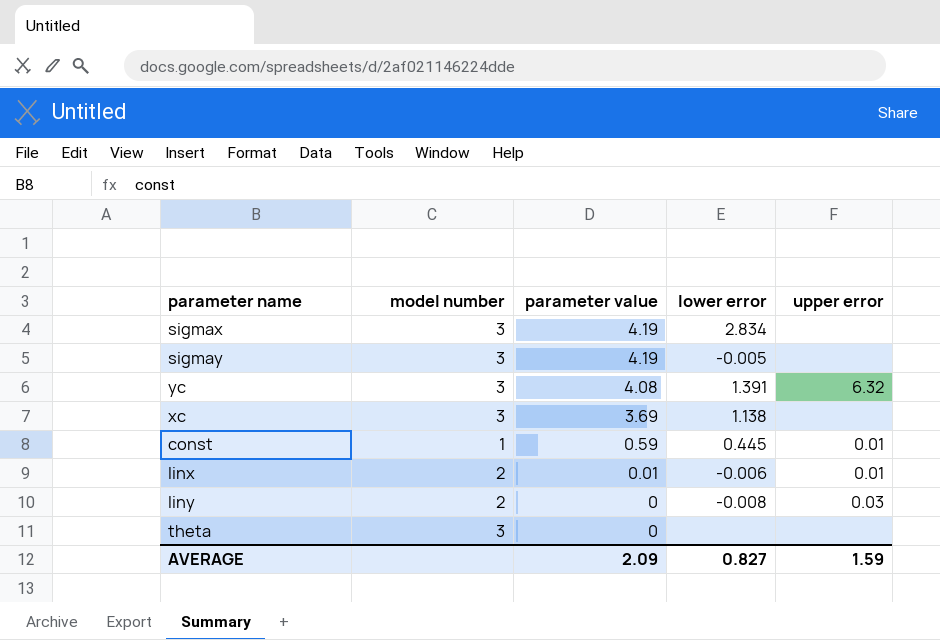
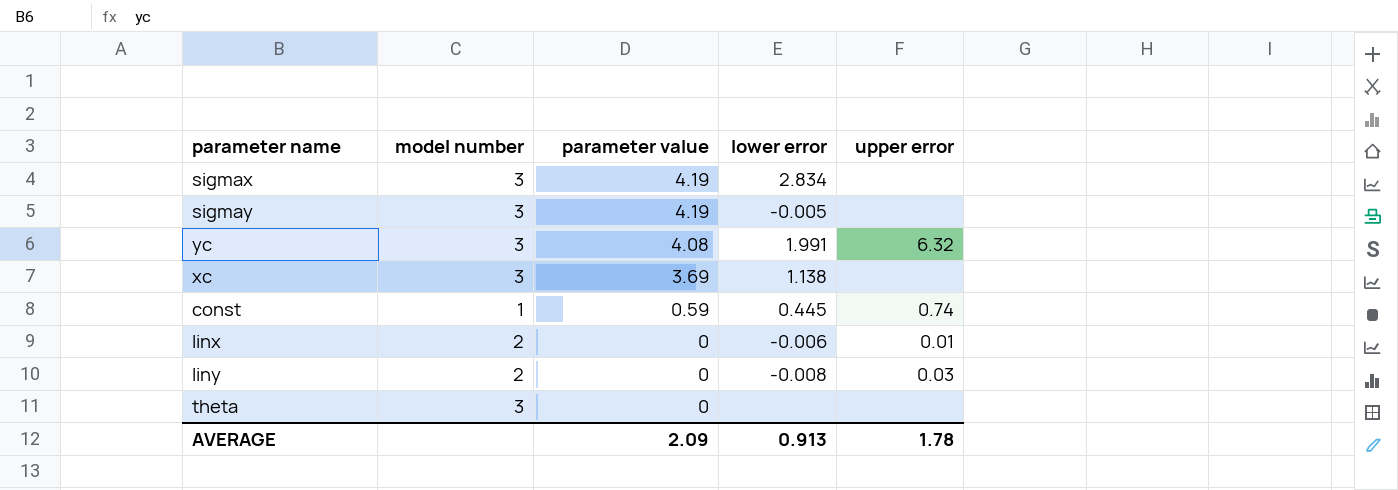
yc | lower error: 1.391 -> 1.991
const | upper error: 0.01 -> 0.74
linx | parameter value: 0.01 -> 0
AVERAGE | lower error: 0.827 -> 0.913
AVERAGE | upper error: 1.59 -> 1.78

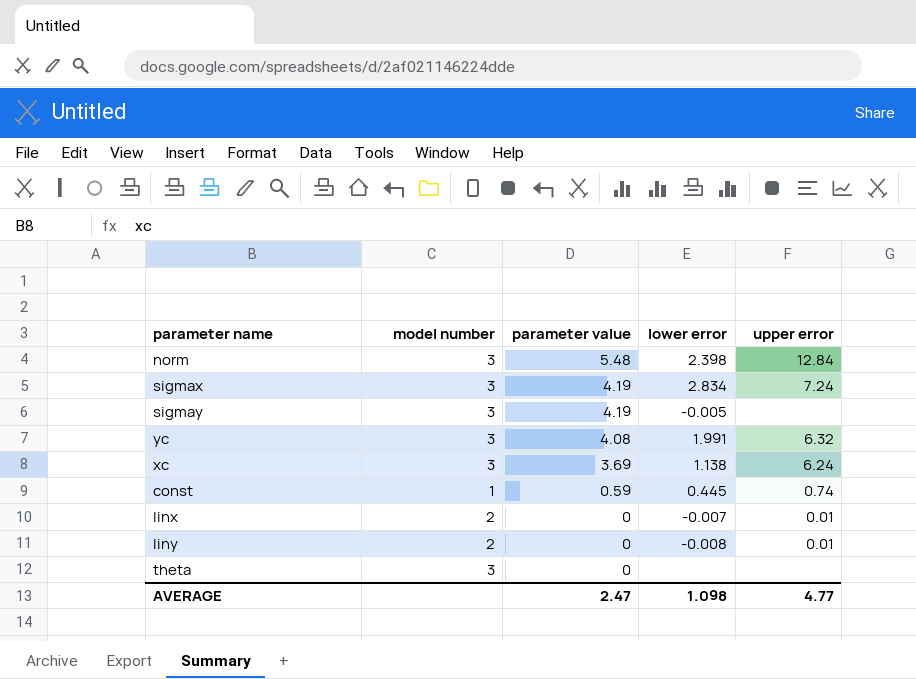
row norm: none -> 3 | 5.48 | 2.398 | 12.84
sigmax | upper error: none -> 7.24
xc | upper error: none -> 6.24
linx | lower error: -0.006 -> -0.007
liny | upper error: 0.03 -> 0.01
AVERAGE | parameter value: 2.09 -> 2.47
AVERAGE | lower error: 0.913 -> 1.098
AVERAGE | upper error: 1.78 -> 4.77

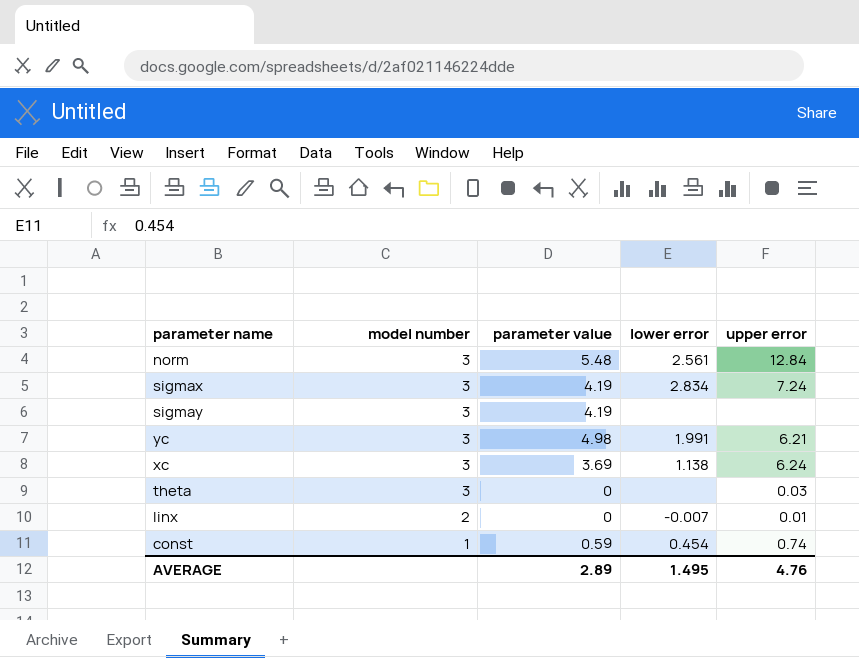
row order: parameter value descending -> model number descending
row liny: 2 | 0 | -0.008 | 0.01 -> none
norm | lower error: 2.398 -> 2.561
sigmay | lower error: -0.005 -> none
yc | parameter value: 4.08 -> 4.98
yc | upper error: 6.32 -> 6.21
theta | upper error: none -> 0.03
const | lower error: 0.445 -> 0.454
AVERAGE | parameter value: 2.47 -> 2.89
AVERAGE | lower error: 1.098 -> 1.495
AVERAGE | upper error: 4.77 -> 4.76

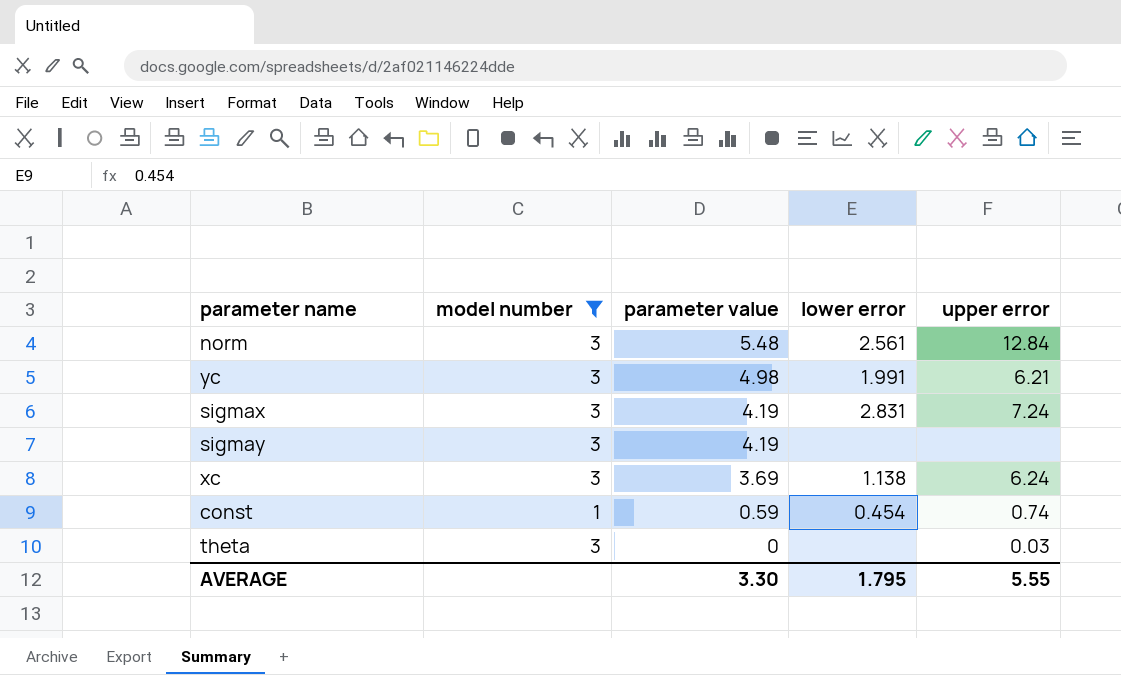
filter: none -> model number != 2
row order: model number descending -> parameter value descending
sigmax | lower error: 2.834 -> 2.831
AVERAGE | parameter value: 2.89 -> 3.30
AVERAGE | lower error: 1.495 -> 1.795
AVERAGE | upper error: 4.76 -> 5.55

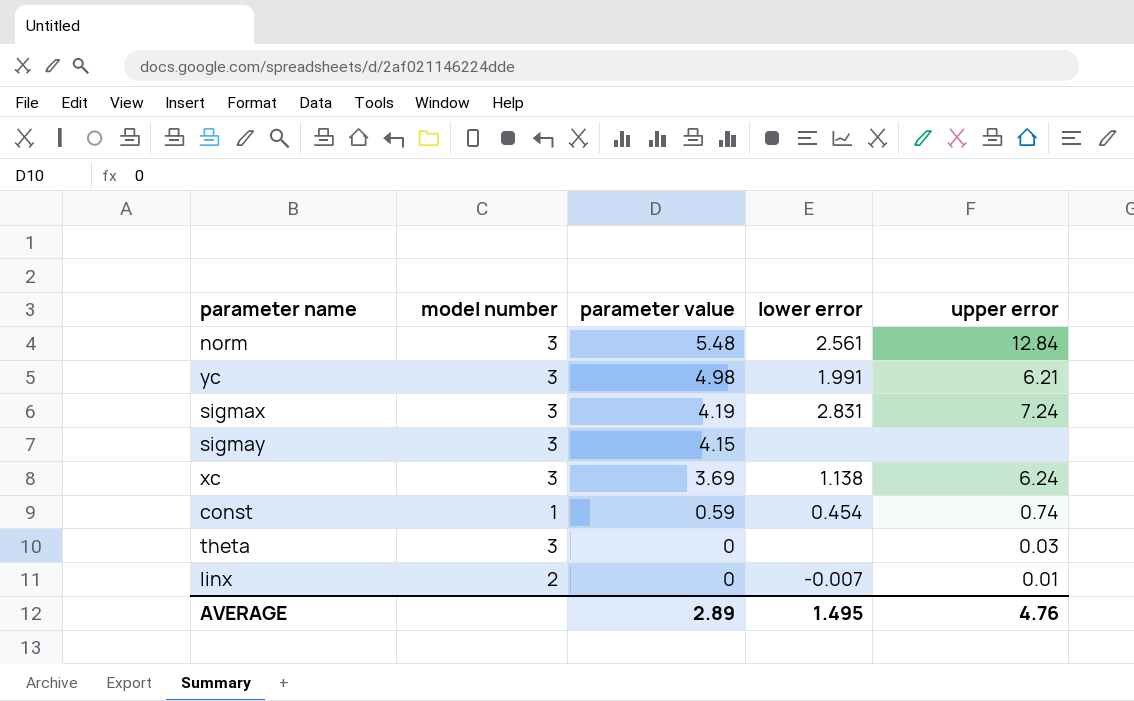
filter: model number != 2 -> none
sigmay | parameter value: 4.19 -> 4.15
AVERAGE | parameter value: 3.30 -> 2.89
AVERAGE | lower error: 1.795 -> 1.495
AVERAGE | upper error: 5.55 -> 4.76

